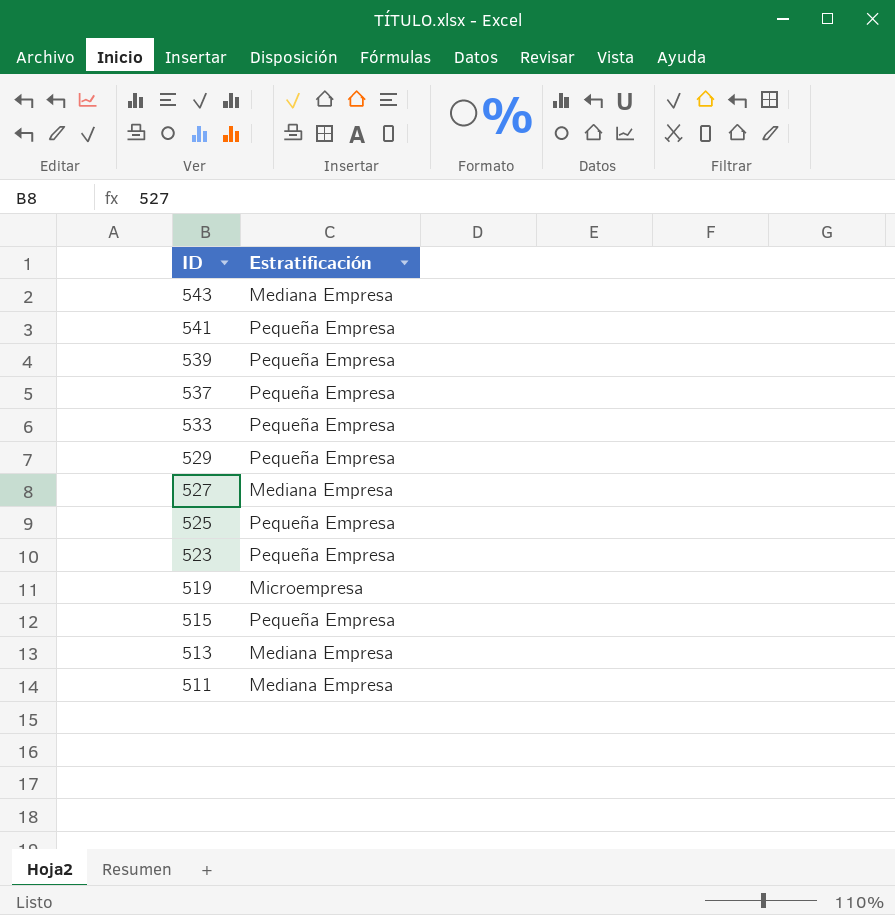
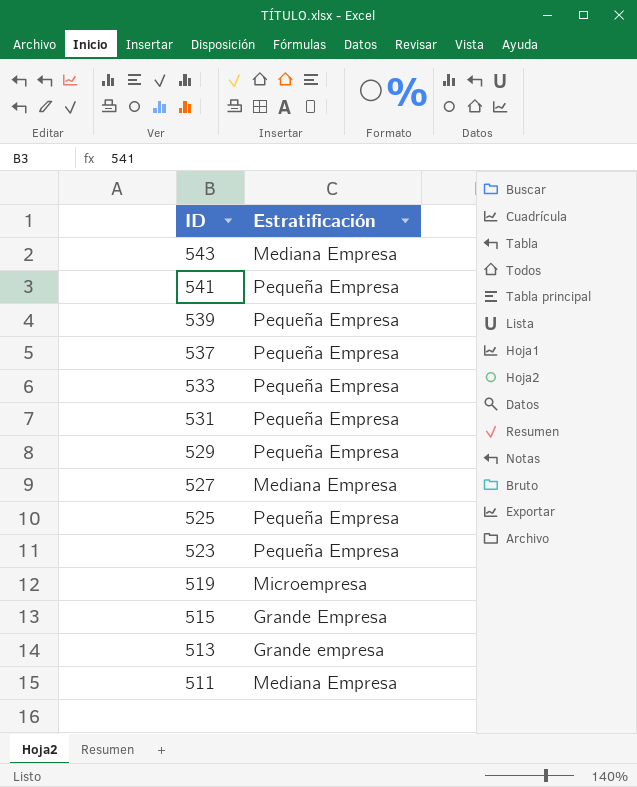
row 531: none -> Pequeña Empresa
515 | Estratificación: Pequeña Empresa -> Grande Empresa
513 | Estratificación: Mediana Empresa -> Grande empresa

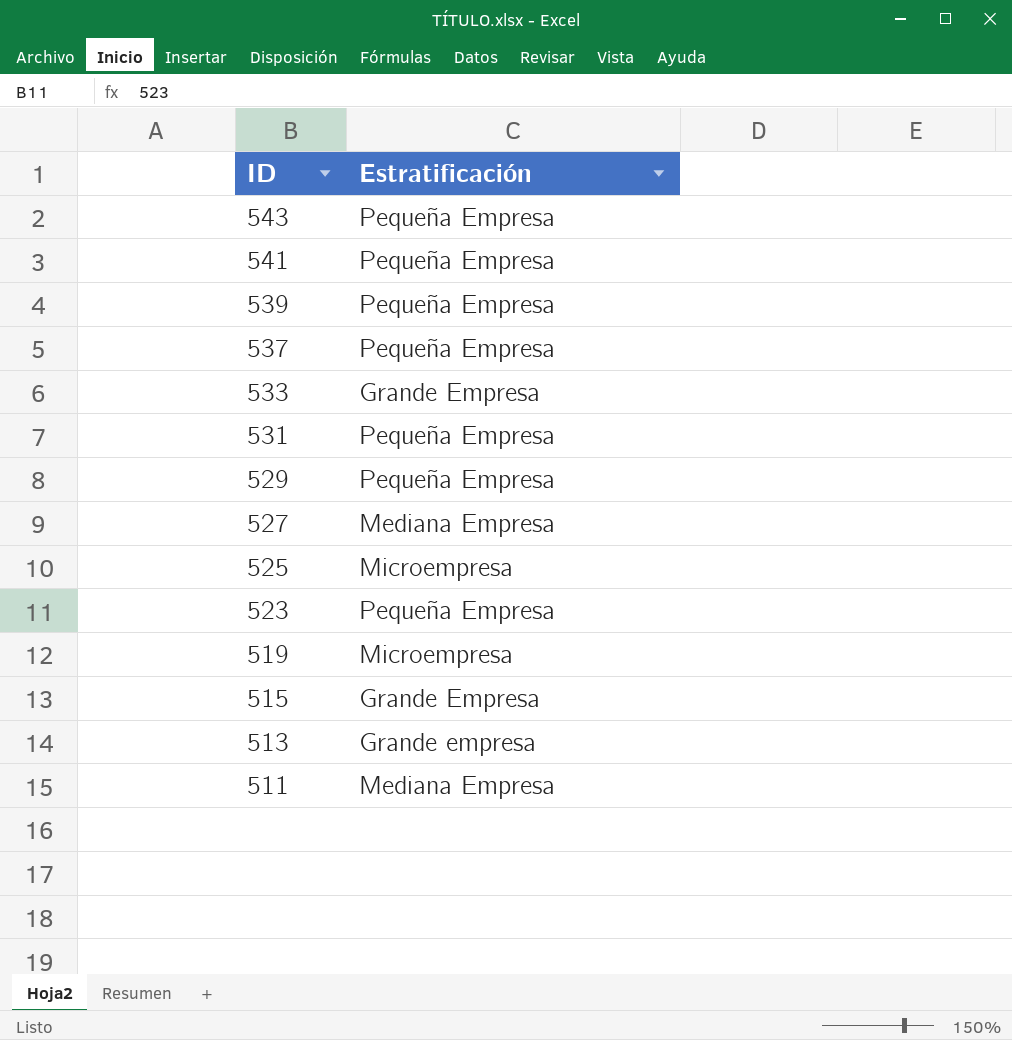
543 | Estratificación: Mediana Empresa -> Pequeña Empresa
533 | Estratificación: Pequeña Empresa -> Grande Empresa
525 | Estratificación: Pequeña Empresa -> Microempresa

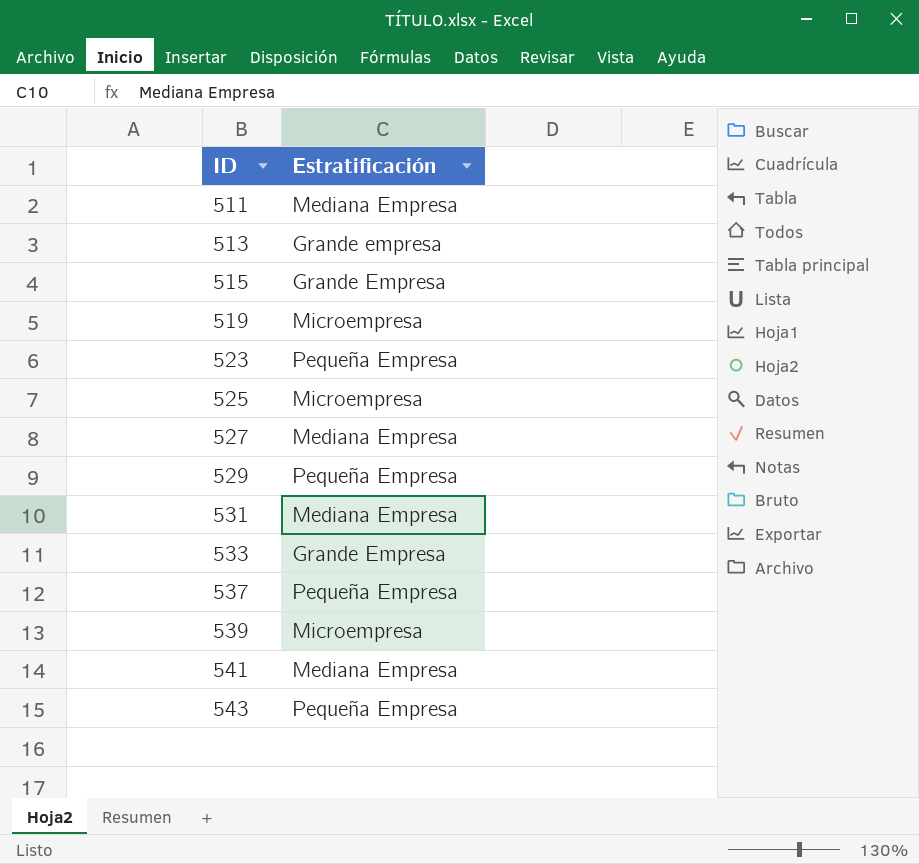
row order: ID descending -> ID ascending
531 | Estratificación: Pequeña Empresa -> Mediana Empresa
539 | Estratificación: Pequeña Empresa -> Microempresa
541 | Estratificación: Pequeña Empresa -> Mediana Empresa

